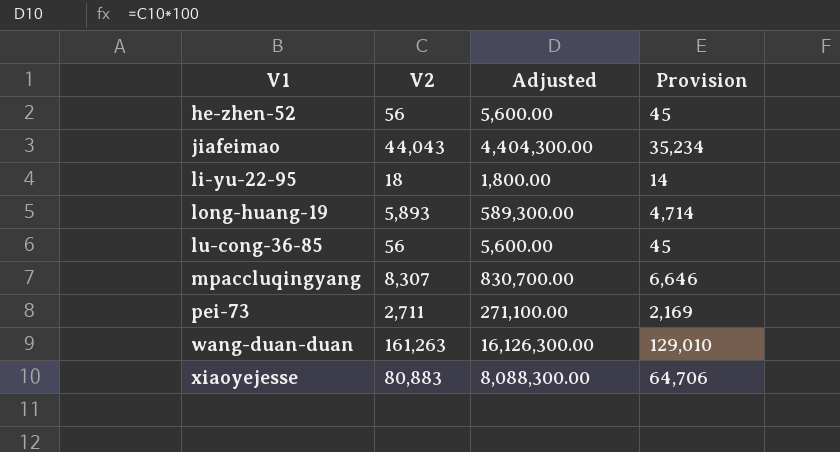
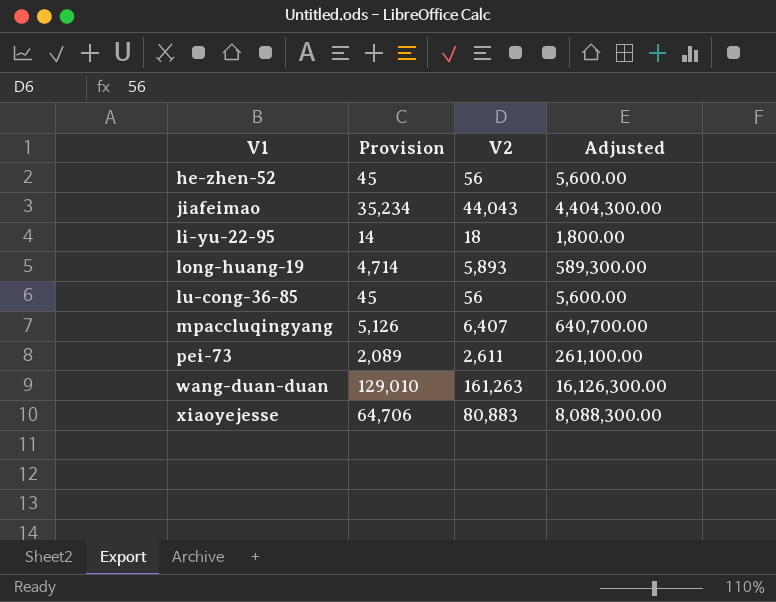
column Provision | position: 4 -> 2
mpaccluqingyang | Provision: 6,646 -> 5,126
mpaccluqingyang | V2: 8,307 -> 6,407
mpaccluqingyang | Adjusted: 830,700.00 -> 640,700.00
pei-73 | Provision: 2,169 -> 2,089
pei-73 | V2: 2,711 -> 2,611
pei-73 | Adjusted: 271,100.00 -> 261,100.00

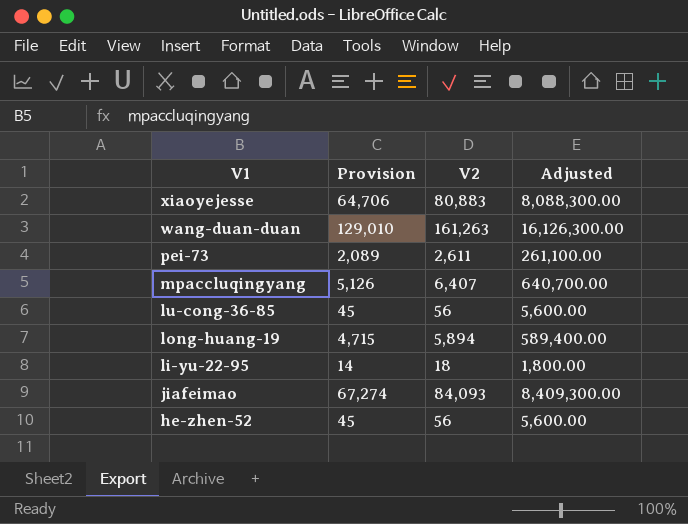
row order: V1 ascending -> V1 descending
long-huang-19 | Provision: 4,714 -> 4,715
long-huang-19 | V2: 5,893 -> 5,894
long-huang-19 | Adjusted: 589,300.00 -> 589,400.00
jiafeimao | Provision: 35,234 -> 67,274
jiafeimao | V2: 44,043 -> 84,093
jiafeimao | Adjusted: 4,404,300.00 -> 8,409,300.00

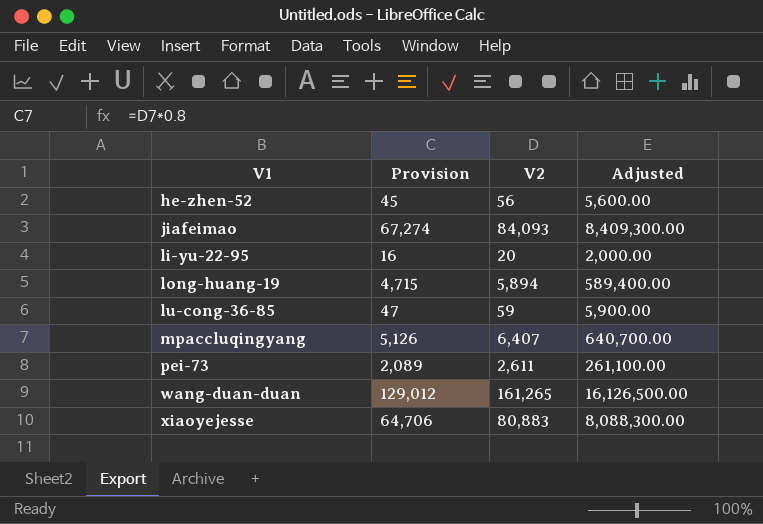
row order: V1 descending -> V1 ascending
li-yu-22-95 | Provision: 14 -> 16
li-yu-22-95 | V2: 18 -> 20
li-yu-22-95 | Adjusted: 1,800.00 -> 2,000.00
lu-cong-36-85 | Provision: 45 -> 47
lu-cong-36-85 | V2: 56 -> 59
lu-cong-36-85 | Adjusted: 5,600.00 -> 5,900.00
wang-duan-duan | Provision: 129,010 -> 129,012
wang-duan-duan | V2: 161,263 -> 161,265
wang-duan-duan | Adjusted: 16,126,300.00 -> 16,126,500.00

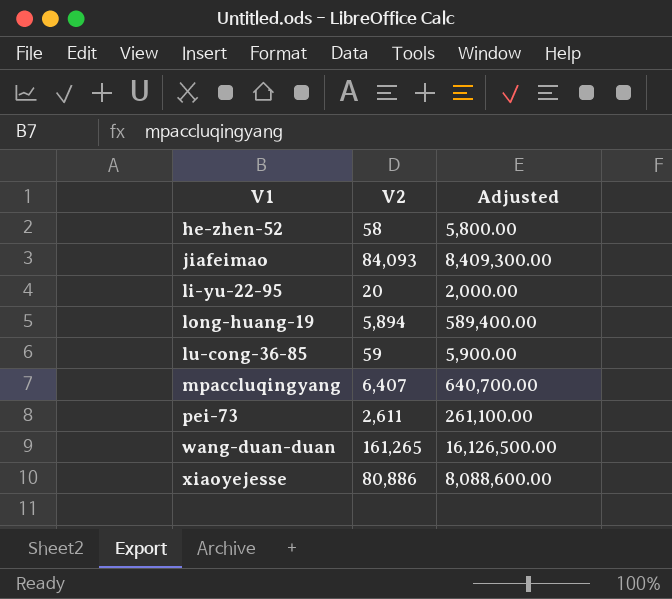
column Provision | formula: [V2] * 0.8 -> none
he-zhen-52 | V2: 56 -> 58
he-zhen-52 | Adjusted: 5,600.00 -> 5,800.00
xiaoyejesse | V2: 80,883 -> 80,886
xiaoyejesse | Adjusted: 8,088,300.00 -> 8,088,600.00

